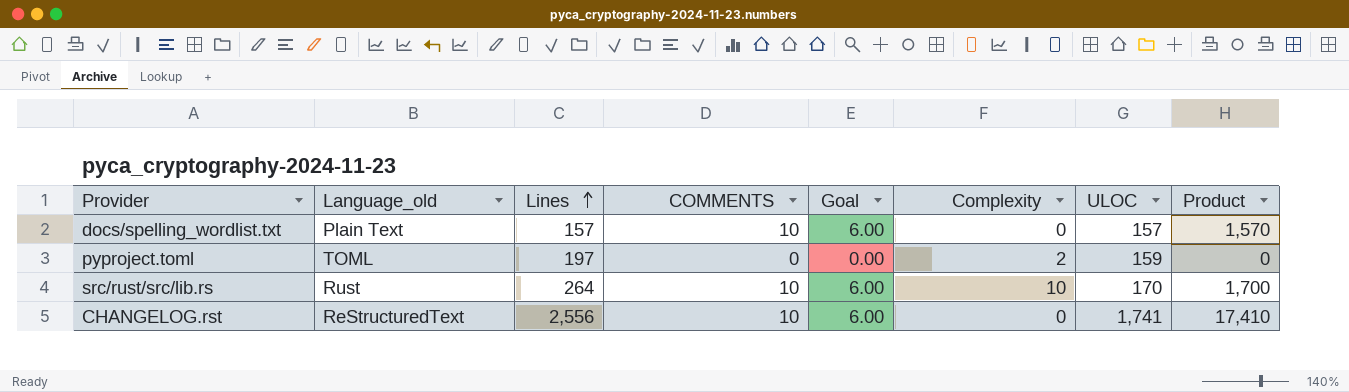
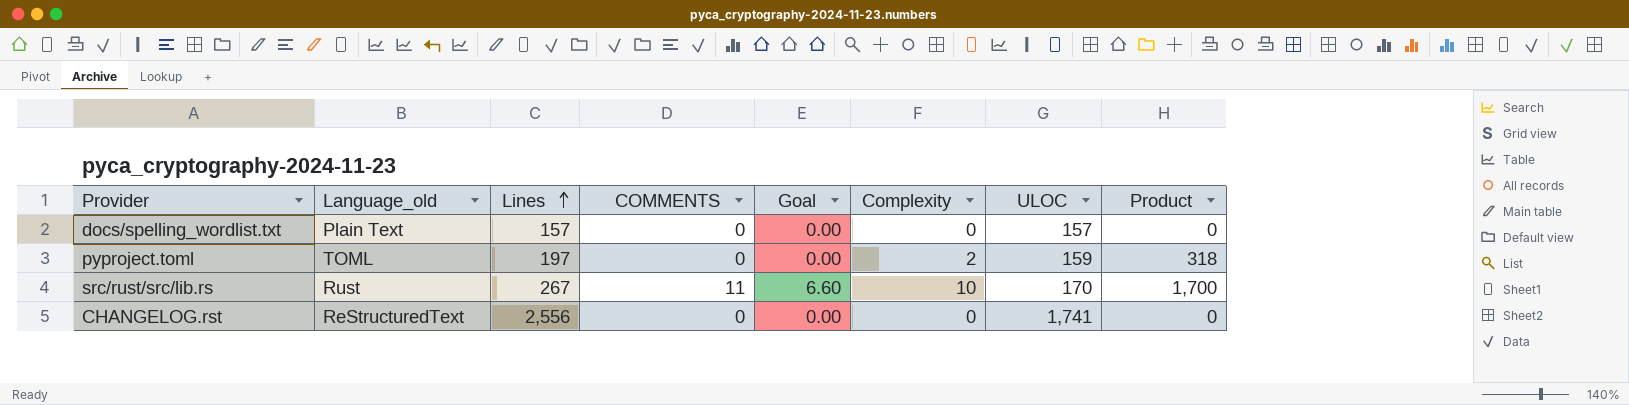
column Product | formula: [COMMENTS] * [ULOC] -> [Complexity] * [ULOC]
docs/spelling_wordlist.txt | COMMENTS: 10 -> 0
docs/spelling_wordlist.txt | Goal: 6.00 -> 0.00
src/rust/src/lib.rs | Lines: 264 -> 267
src/rust/src/lib.rs | COMMENTS: 10 -> 11
src/rust/src/lib.rs | Goal: 6.00 -> 6.60
CHANGELOG.rst | COMMENTS: 10 -> 0
CHANGELOG.rst | Goal: 6.00 -> 0.00

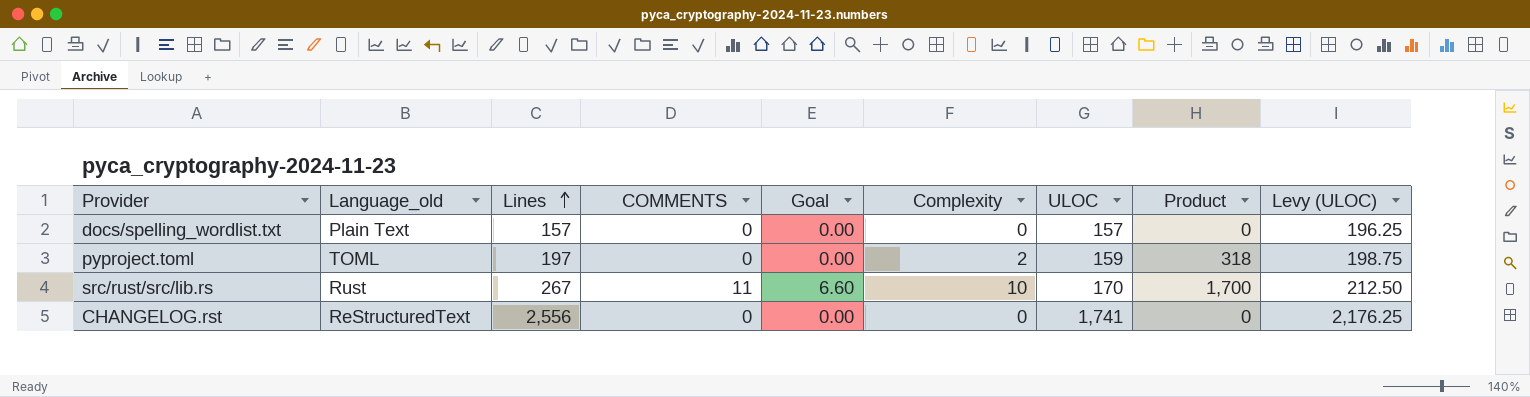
column Levy (ULOC) | formula: none -> [ULOC] * 1.25

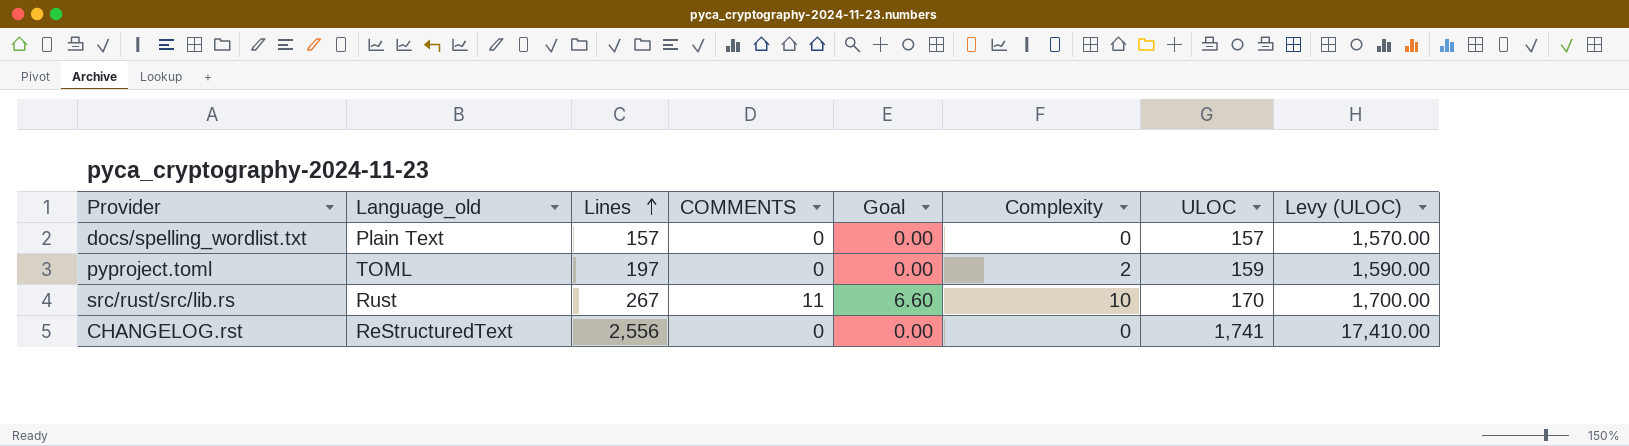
column Product | formula: [Complexity] * [ULOC] -> none
column Levy (ULOC) | formula: [ULOC] * 1.25 -> [ULOC] * 10

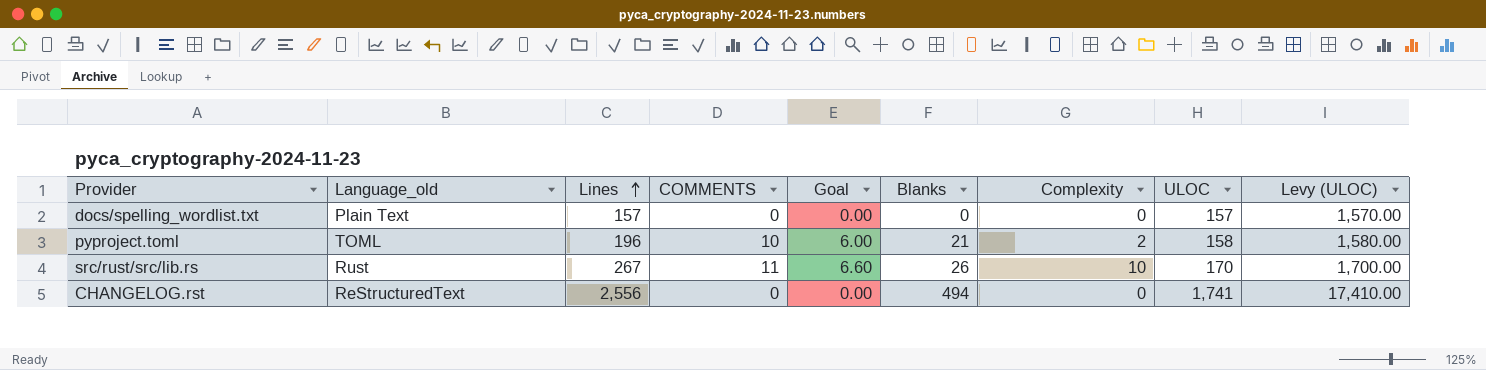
column Blanks | position: none -> 6
pyproject.toml | Lines: 197 -> 196
pyproject.toml | COMMENTS: 0 -> 10
pyproject.toml | Goal: 0.00 -> 6.00
pyproject.toml | ULOC: 159 -> 158
pyproject.toml | Levy (ULOC): 1,590.00 -> 1,580.00

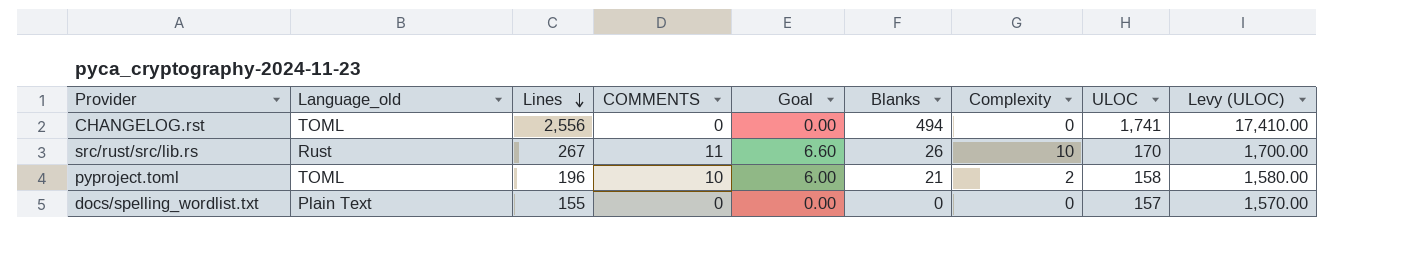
row order: Lines ascending -> Lines descending
CHANGELOG.rst | Language_old: ReStructuredText -> TOML
docs/spelling_wordlist.txt | Lines: 157 -> 155

